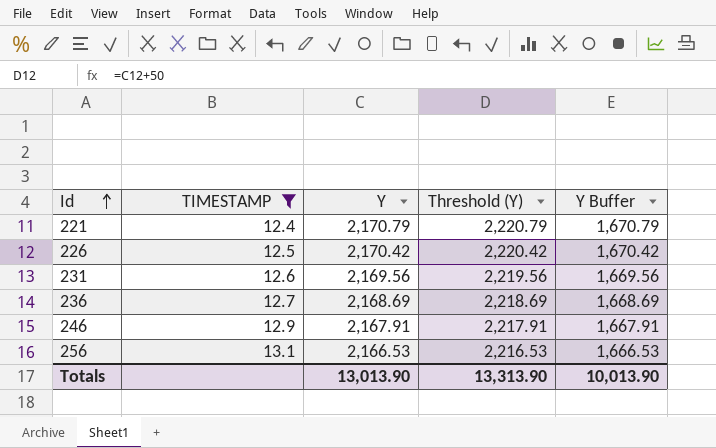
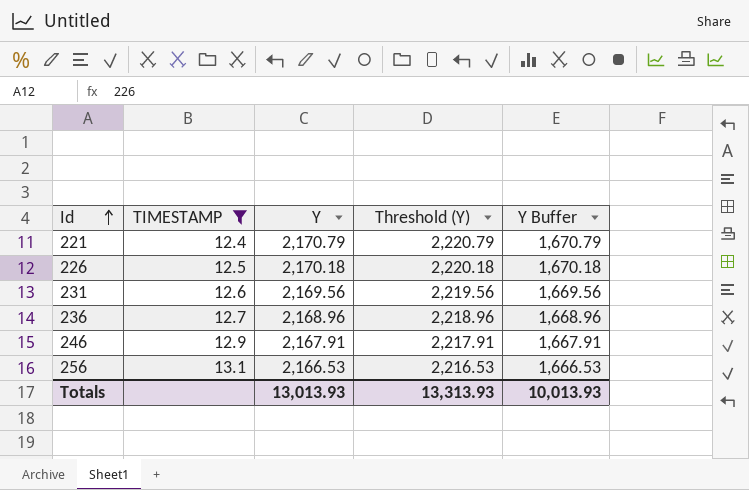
226 | Y: 2,170.42 -> 2,170.18
226 | Threshold (Y): 2,220.42 -> 2,220.18
226 | Y Buffer: 1,670.42 -> 1,670.18
236 | Y: 2,168.69 -> 2,168.96
236 | Threshold (Y): 2,218.69 -> 2,218.96
236 | Y Buffer: 1,668.69 -> 1,668.96
Totals | Y: 13,013.90 -> 13,013.93
Totals | Threshold (Y): 13,313.90 -> 13,313.93
Totals | Y Buffer: 10,013.90 -> 10,013.93

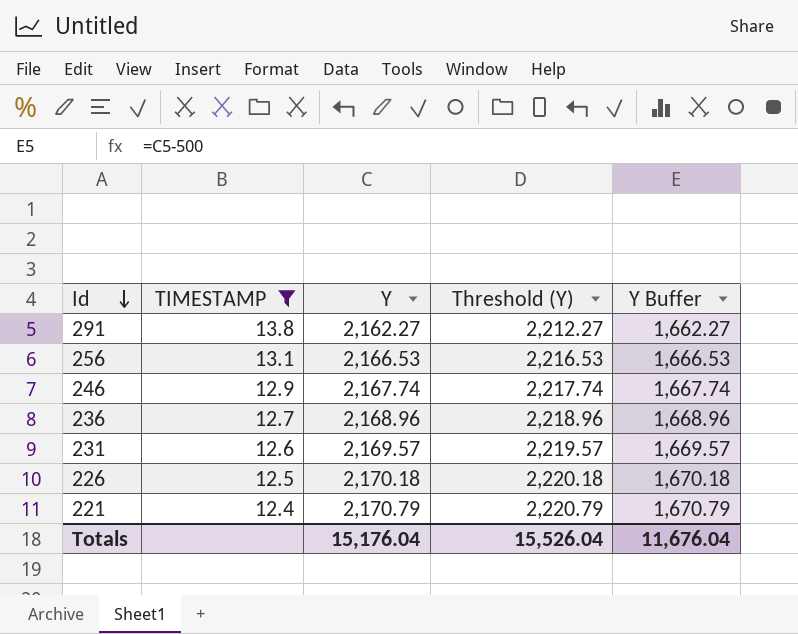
row order: Id ascending -> Id descending
row 291: none -> 13.8 | 2,162.27 | 2,212.27 | 1,662.27
246 | Y: 2,167.91 -> 2,167.74
246 | Threshold (Y): 2,217.91 -> 2,217.74
246 | Y Buffer: 1,667.91 -> 1,667.74
231 | Y: 2,169.56 -> 2,169.57
231 | Threshold (Y): 2,219.56 -> 2,219.57
231 | Y Buffer: 1,669.56 -> 1,669.57
Totals | Y: 13,013.93 -> 15,176.04
Totals | Threshold (Y): 13,313.93 -> 15,526.04
Totals | Y Buffer: 10,013.93 -> 11,676.04

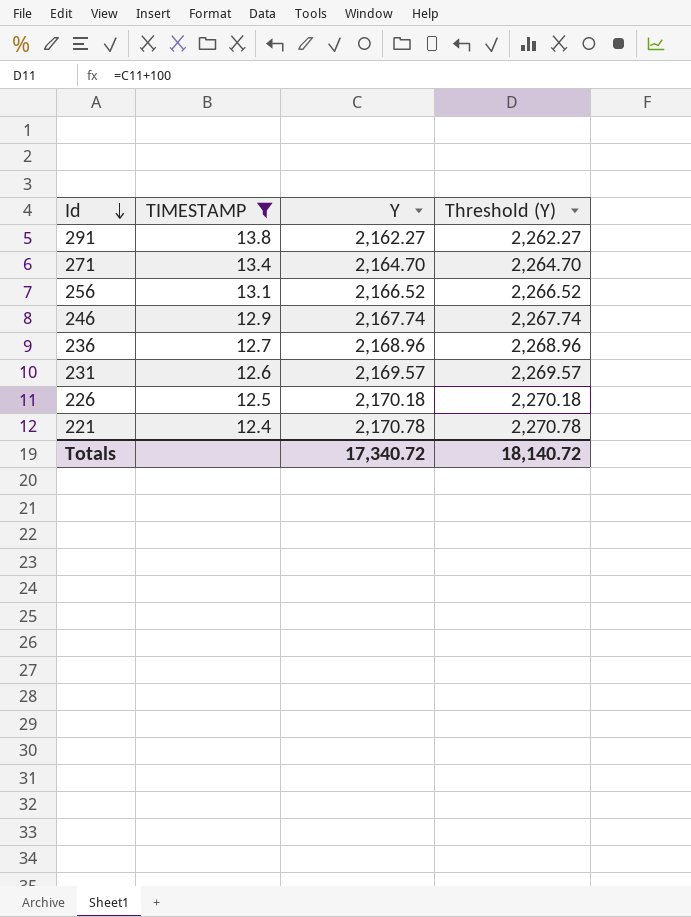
column Y Buffer | formula: [Y] - 500 -> none
column Threshold (Y) | formula: [Y] + 50 -> [Y] + 100
row 271: none -> 13.4 | 2,164.70 | 2,264.70
256 | Y: 2,166.53 -> 2,166.52
221 | Y: 2,170.79 -> 2,170.78
Totals | Y: 15,176.04 -> 17,340.72
Totals | Threshold (Y): 15,526.04 -> 18,140.72

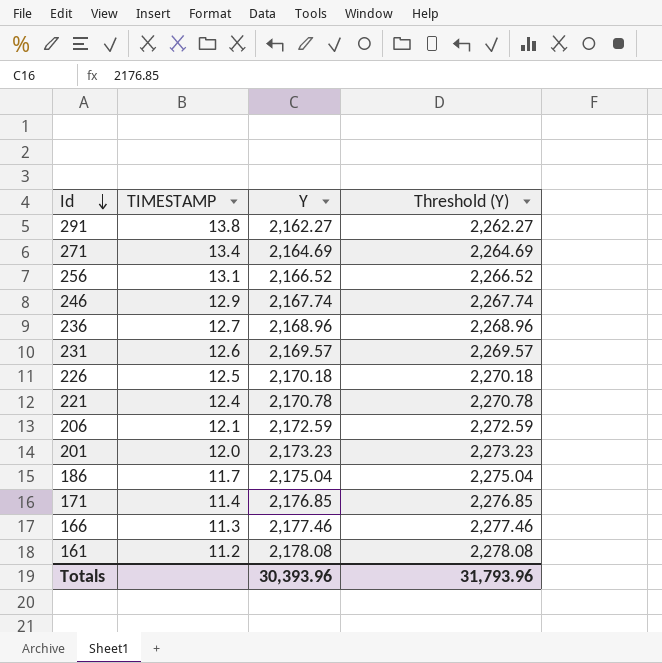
filter: TIMESTAMP >= 12.4 -> none
271 | Y: 2,164.70 -> 2,164.69
271 | Threshold (Y): 2,264.70 -> 2,264.69
Totals | Y: 17,340.72 -> 30,393.96
Totals | Threshold (Y): 18,140.72 -> 31,793.96

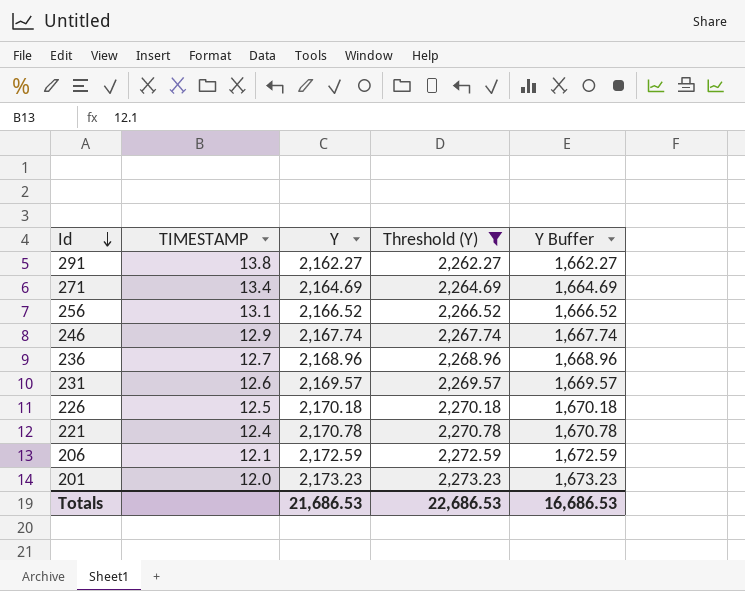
filter: none -> Threshold (Y) <= 2,273.23
column Y Buffer | formula: none -> [Y] - 500
Totals | Y: 30,393.96 -> 21,686.53
Totals | Threshold (Y): 31,793.96 -> 22,686.53

